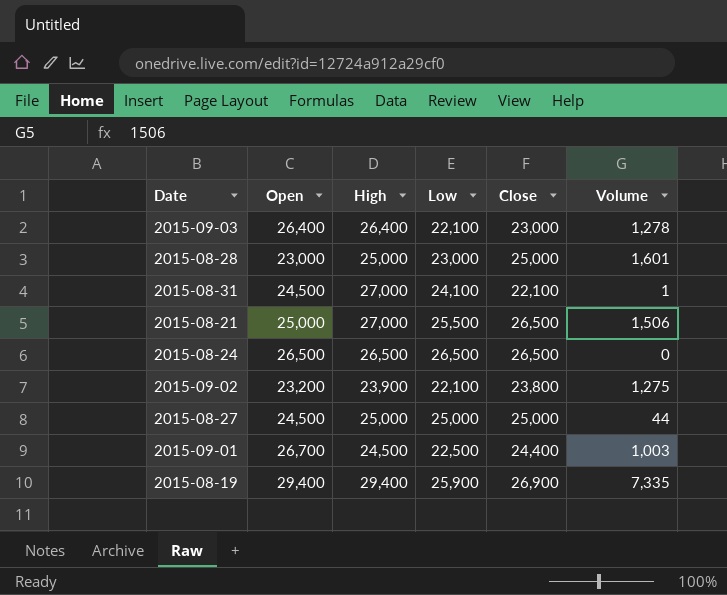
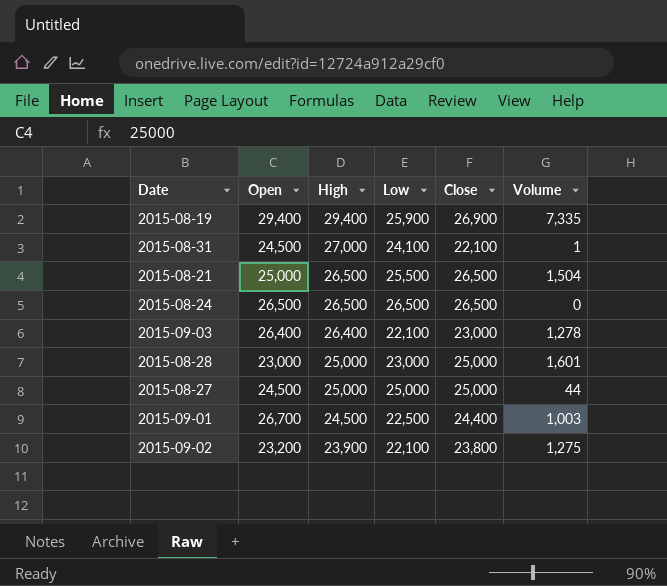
row order: none -> High descending
2015-08-21 | High: 27,000 -> 26,500
2015-08-21 | Volume: 1,506 -> 1,504

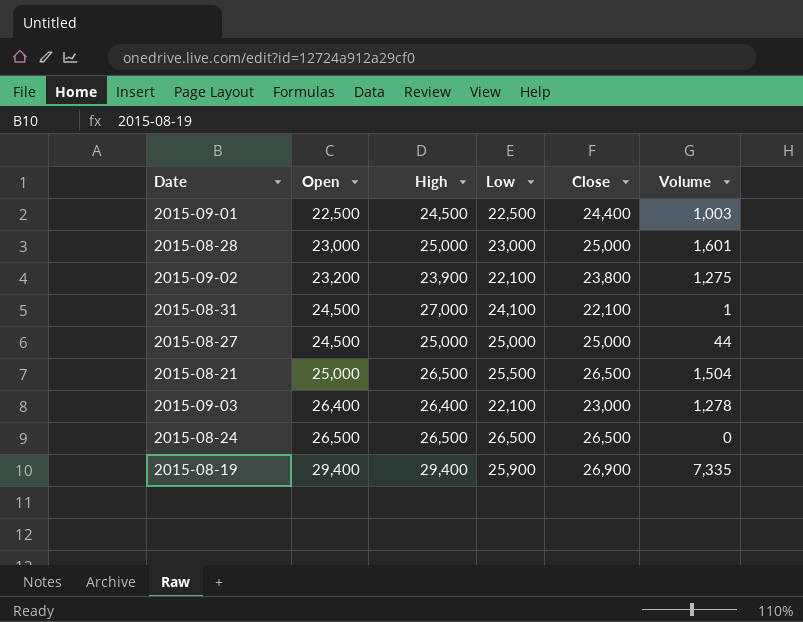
row order: High descending -> Open ascending
2015-09-01 | Open: 26,700 -> 22,500

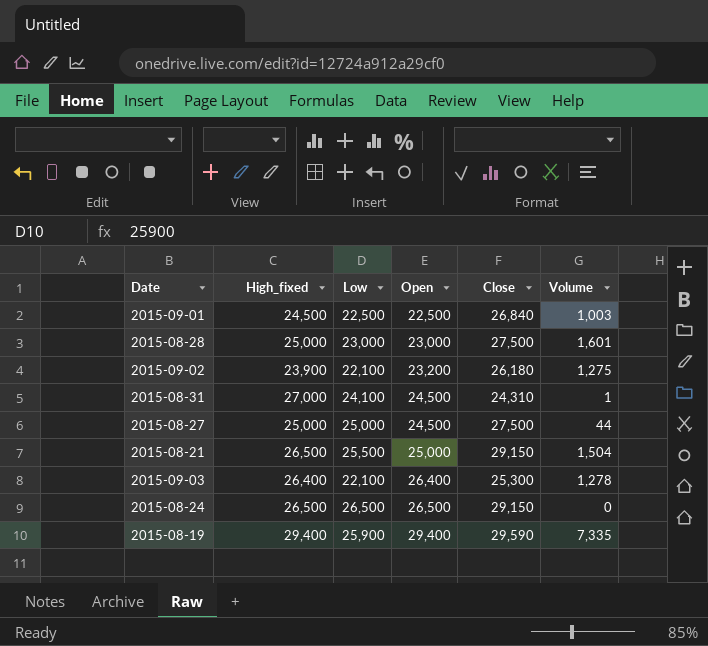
column name: High -> High_fixed
column Open | position: 2 -> 4
2015-09-01 | Close: 24,400 -> 26,840
2015-08-28 | Close: 25,000 -> 27,500
2015-09-02 | Close: 23,800 -> 26,180
2015-08-31 | Close: 22,100 -> 24,310
2015-08-27 | Close: 25,000 -> 27,500
2015-08-21 | Close: 26,500 -> 29,150
2015-09-03 | Close: 23,000 -> 25,300
2015-08-24 | Close: 26,500 -> 29,150
2015-08-19 | Close: 26,900 -> 29,590

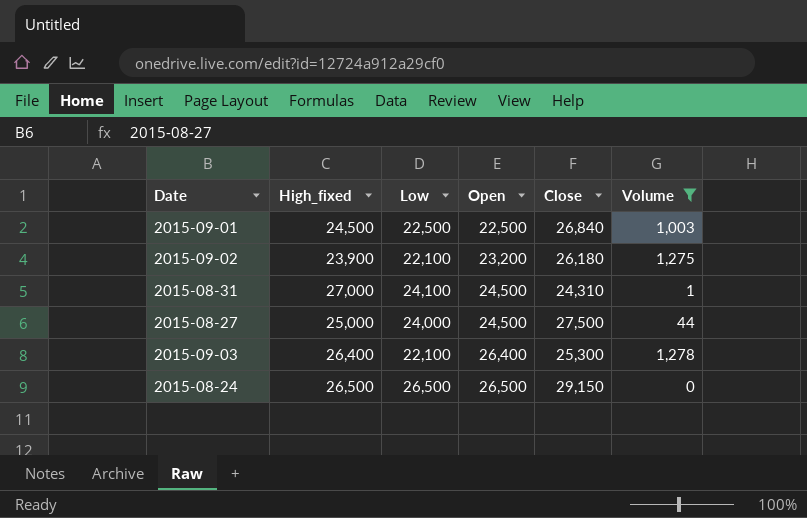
filter: none -> Volume <= 1,278
2015-08-27 | Low: 25,000 -> 24,000

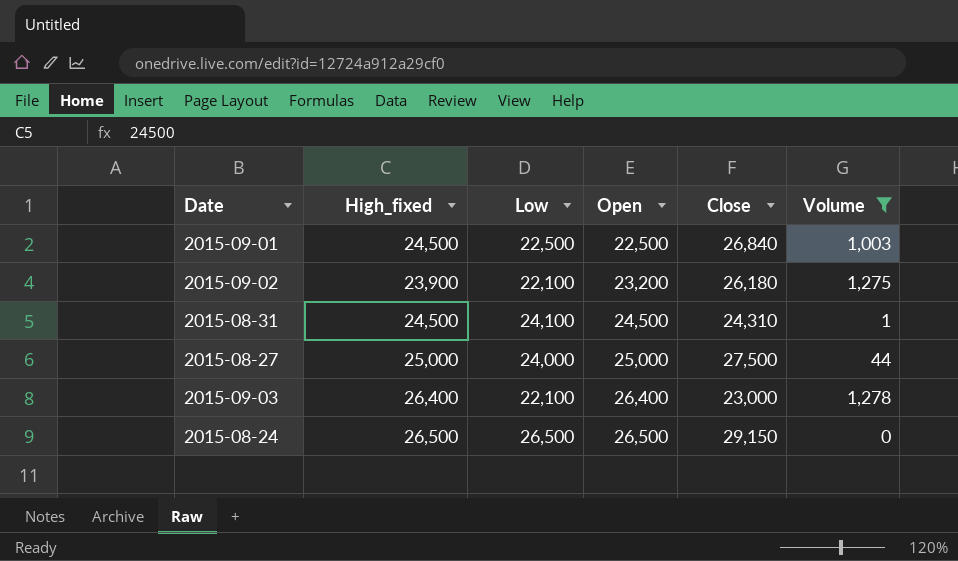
2015-08-31 | High_fixed: 27,000 -> 24,500
2015-08-27 | Open: 24,500 -> 25,000
2015-09-03 | Close: 25,300 -> 23,000

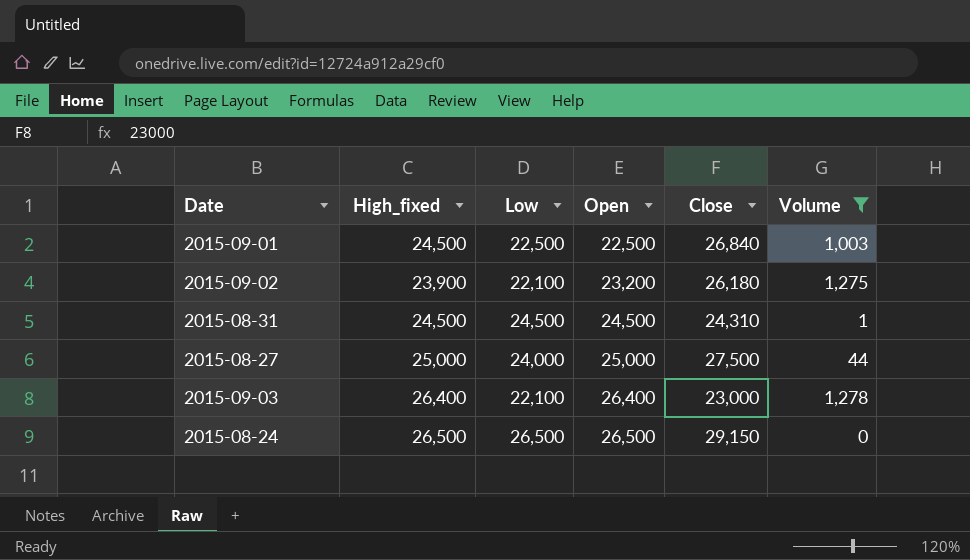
2015-08-31 | Low: 24,100 -> 24,500

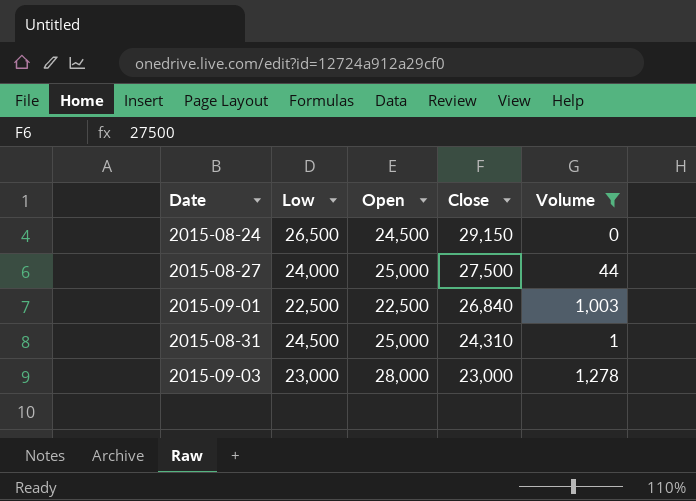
row order: Open ascending -> Close descending
column High_fixed | position: 2 -> none
row 2015-09-02: 23,900 | 22,100 | 23,200 | 26,180 | 1,275 -> none
2015-08-24 | Open: 26,500 -> 24,500
2015-08-31 | Open: 24,500 -> 25,000
2015-09-03 | Low: 22,100 -> 23,000
2015-09-03 | Open: 26,400 -> 28,000

